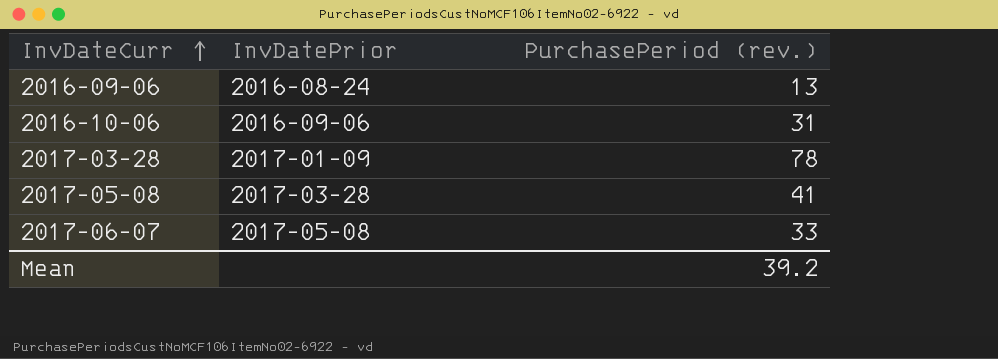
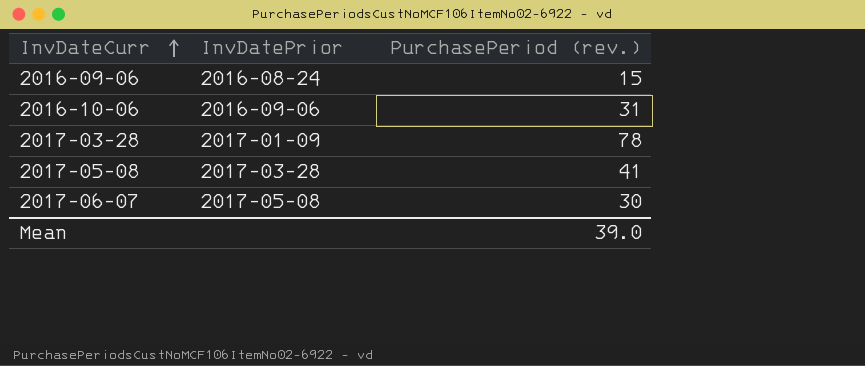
2016-09-06 | PurchasePeriod (rev.): 13 -> 15
2017-06-07 | PurchasePeriod (rev.): 33 -> 30
Mean | PurchasePeriod (rev.): 39.2 -> 39.0

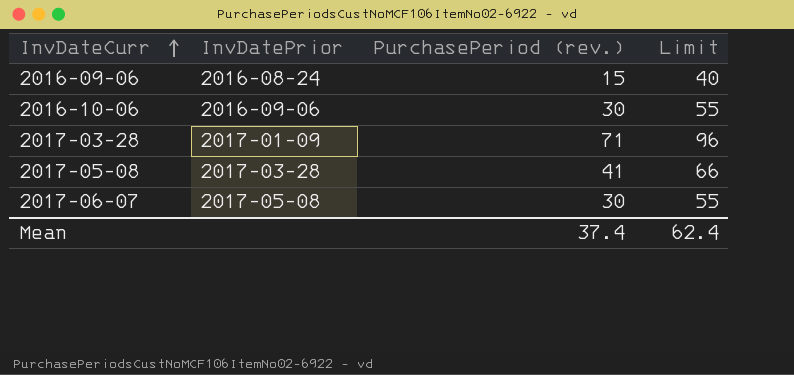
column Limit | formula: none -> [PurchasePeriod (rev.)] + 25
2016-10-06 | PurchasePeriod (rev.): 31 -> 30
2017-03-28 | PurchasePeriod (rev.): 78 -> 71
Mean | PurchasePeriod (rev.): 39.0 -> 37.4

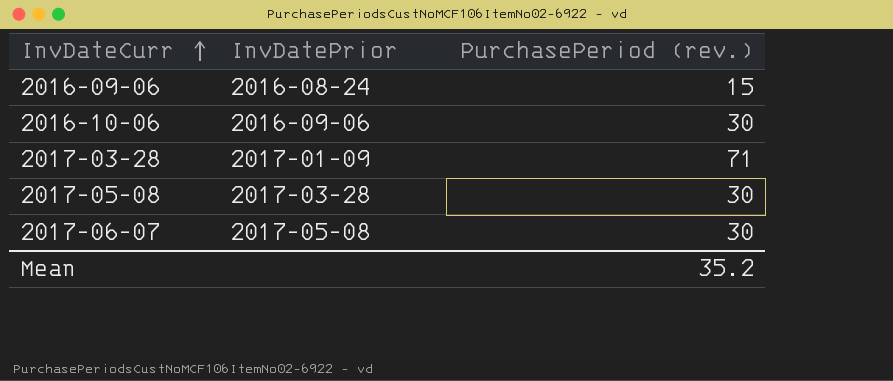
column Limit | formula: [PurchasePeriod (rev.)] + 25 -> none
2017-05-08 | PurchasePeriod (rev.): 41 -> 30
Mean | PurchasePeriod (rev.): 37.4 -> 35.2

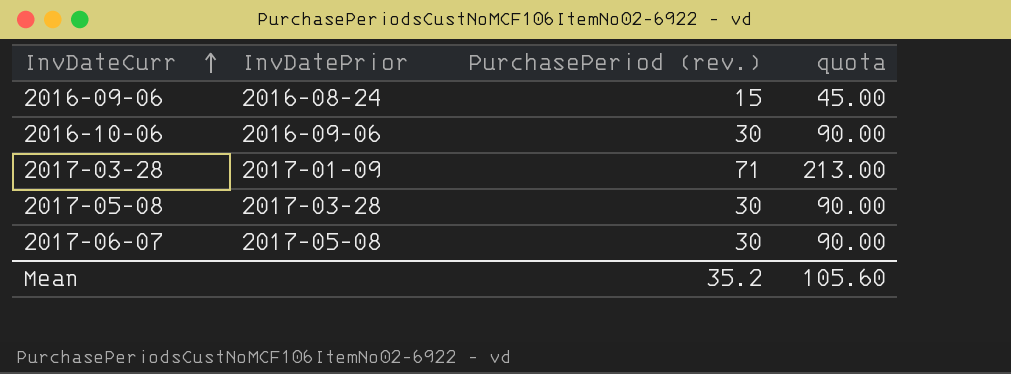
column quota | formula: none -> [PurchasePeriod (rev.)] * 3

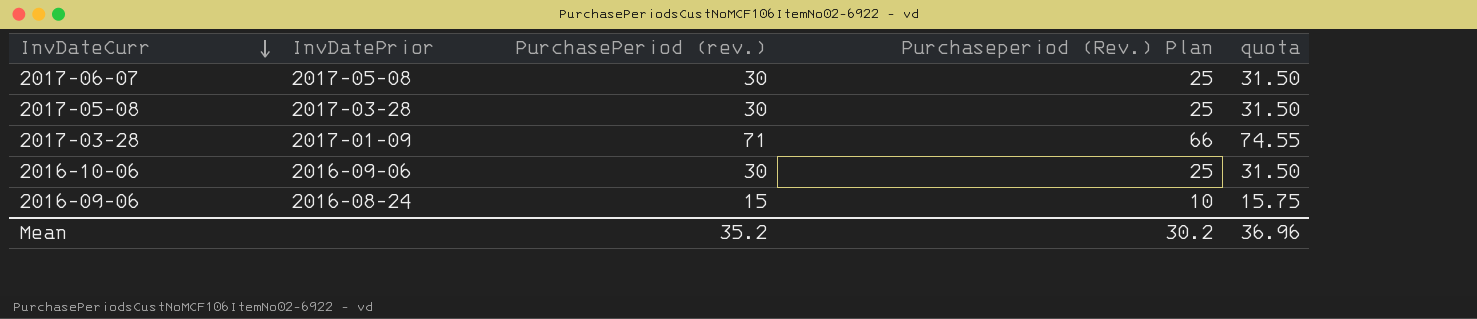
row order: InvDateCurr ascending -> InvDateCurr descending
column Purchaseperiod (Rev.) Plan | formula: none -> [PurchasePeriod (rev.)] - 5
column quota | formula: [PurchasePeriod (rev.)] * 3 -> [PurchasePeriod (rev.)] * 1.05
Mean | quota: 105.60 -> 36.96

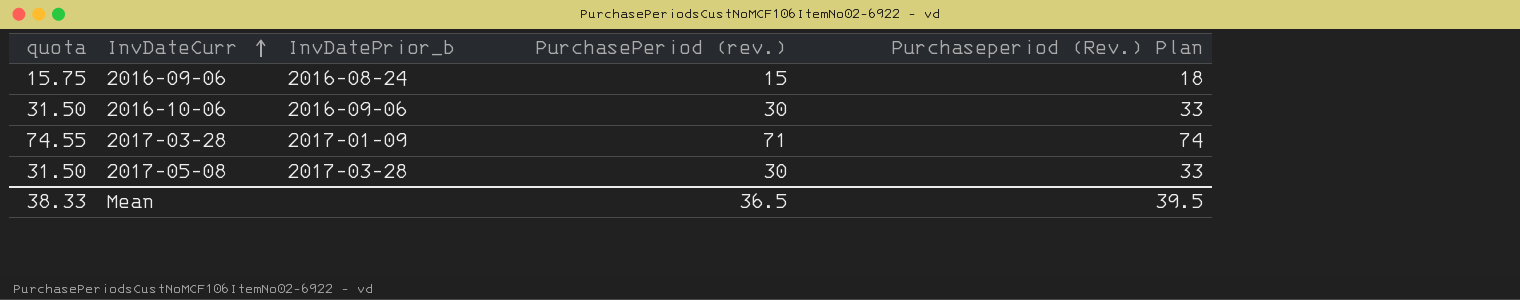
row order: InvDateCurr descending -> InvDateCurr ascending
column quota | position: 5 -> 1
column name: InvDatePrior -> InvDatePrior_b
column Purchaseperiod (Rev.) Plan | formula: [PurchasePeriod (rev.)] - 5 -> [PurchasePeriod (rev.)] + 3
row 2017-06-07: 2017-05-08 | 30 | 25 | 31.50 -> none
Mean | quota: 36.96 -> 38.33
Mean | PurchasePeriod (rev.): 35.2 -> 36.5
Mean | Purchaseperiod (Rev.) Plan: 30.2 -> 39.5

